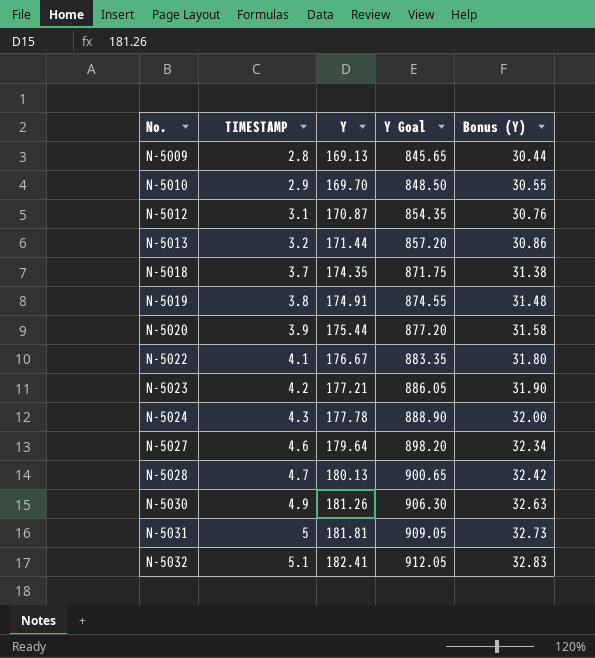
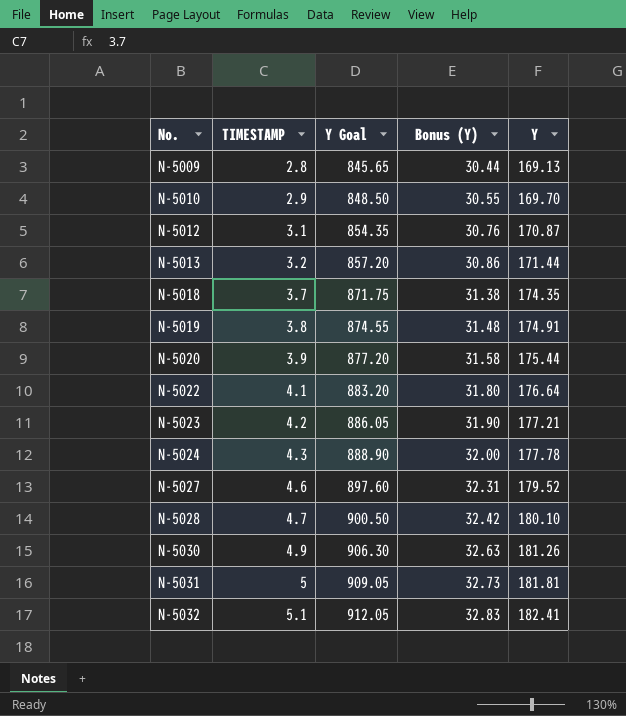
column Y | position: 3 -> 5
N-5022 | Y Goal: 883.35 -> 883.20
N-5022 | Y: 176.67 -> 176.64
N-5027 | Y Goal: 898.20 -> 897.60
N-5027 | Bonus (Y): 32.34 -> 32.31
N-5027 | Y: 179.64 -> 179.52
N-5028 | Y Goal: 900.65 -> 900.50
N-5028 | Y: 180.13 -> 180.10

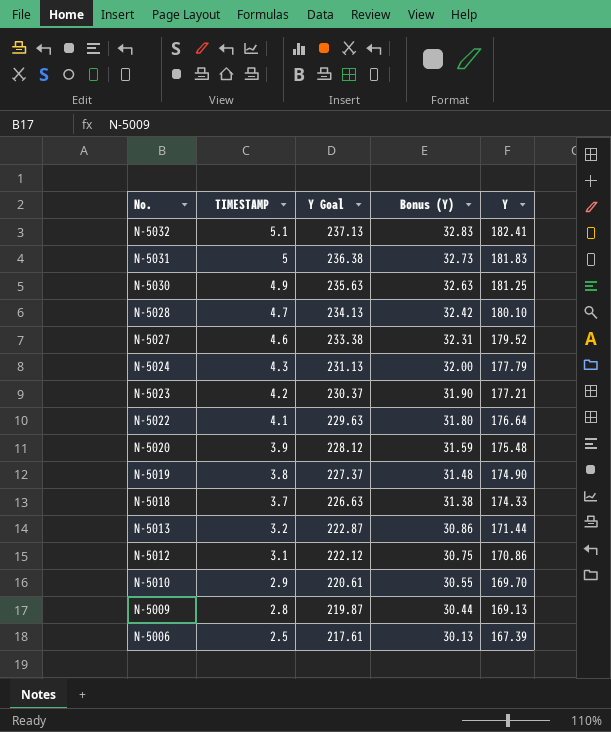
row order: No. ascending -> No. descending
column Y Goal | formula: [Y] * 5 -> [Y] * 1.3
N-5031 | Y: 181.81 -> 181.83
N-5030 | Y: 181.26 -> 181.25
N-5024 | Y: 177.78 -> 177.79
N-5020 | Bonus (Y): 31.58 -> 31.59
N-5020 | Y: 175.44 -> 175.48
N-5019 | Y: 174.91 -> 174.90
N-5018 | Y: 174.35 -> 174.33
N-5012 | Bonus (Y): 30.76 -> 30.75
N-5012 | Y: 170.87 -> 170.86
row N-5006: none -> 2.5 | 217.61 | 30.13 | 167.39

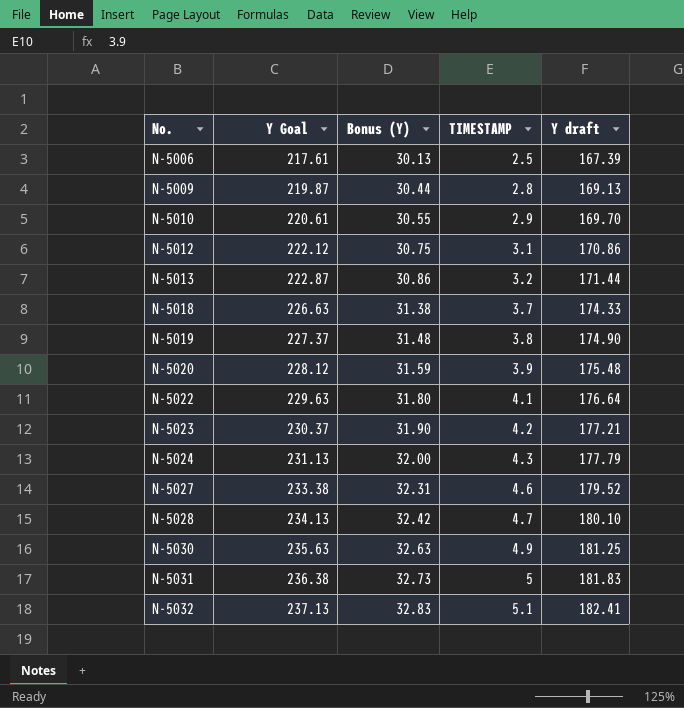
row order: No. descending -> No. ascending
column TIMESTAMP | position: 2 -> 4
column name: Y -> Y draft

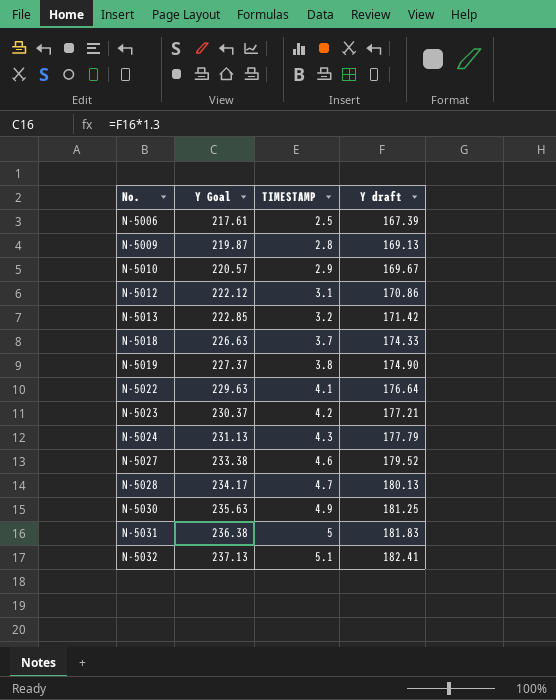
column Bonus (Y) | formula: [Y draft] * 0.18 -> none
row N-5020: 228.12 | 31.59 | 3.9 | 175.48 -> none
N-5010 | Y Goal: 220.61 -> 220.57
N-5010 | Y draft: 169.70 -> 169.67
N-5013 | Y Goal: 222.87 -> 222.85
N-5013 | Y draft: 171.44 -> 171.42
N-5028 | Y Goal: 234.13 -> 234.17
N-5028 | Y draft: 180.10 -> 180.13

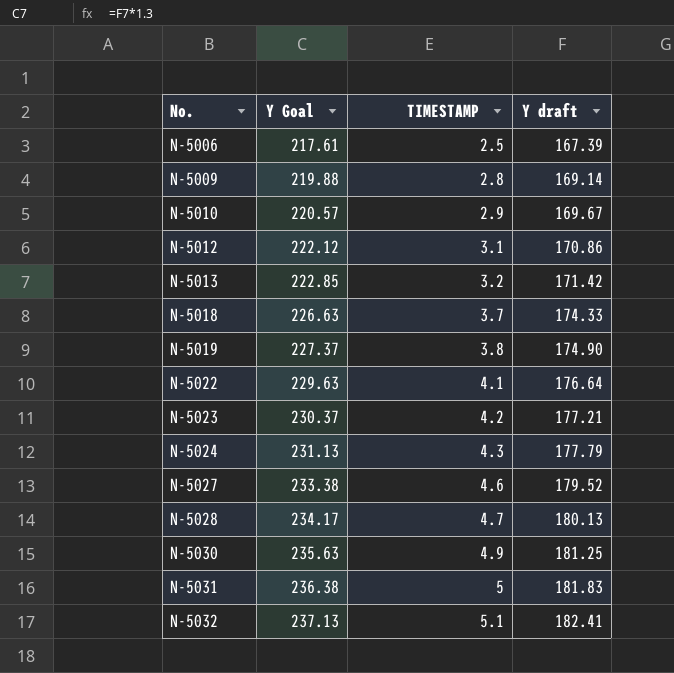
N-5009 | Y Goal: 219.87 -> 219.88
N-5009 | Y draft: 169.13 -> 169.14

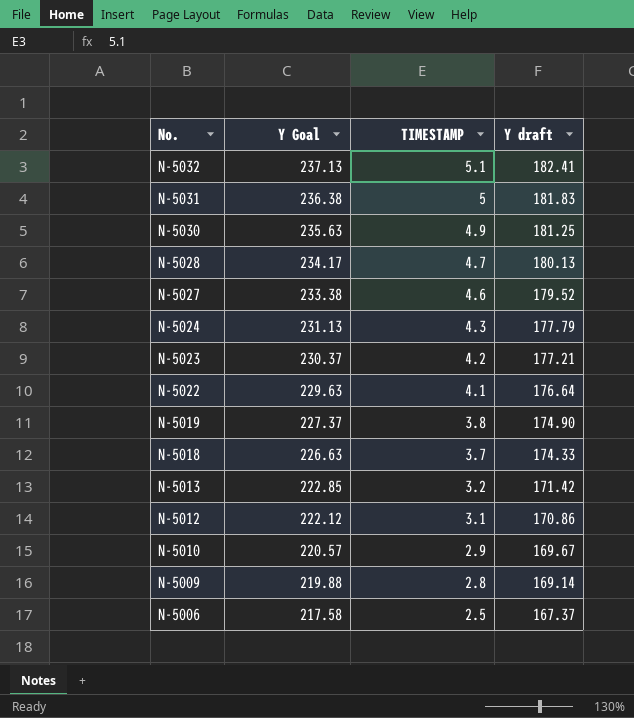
row order: No. ascending -> No. descending
N-5006 | Y Goal: 217.61 -> 217.58
N-5006 | Y draft: 167.39 -> 167.37

